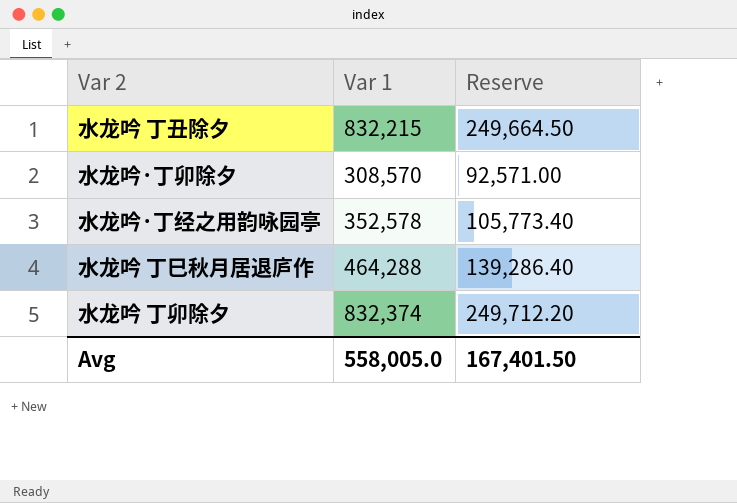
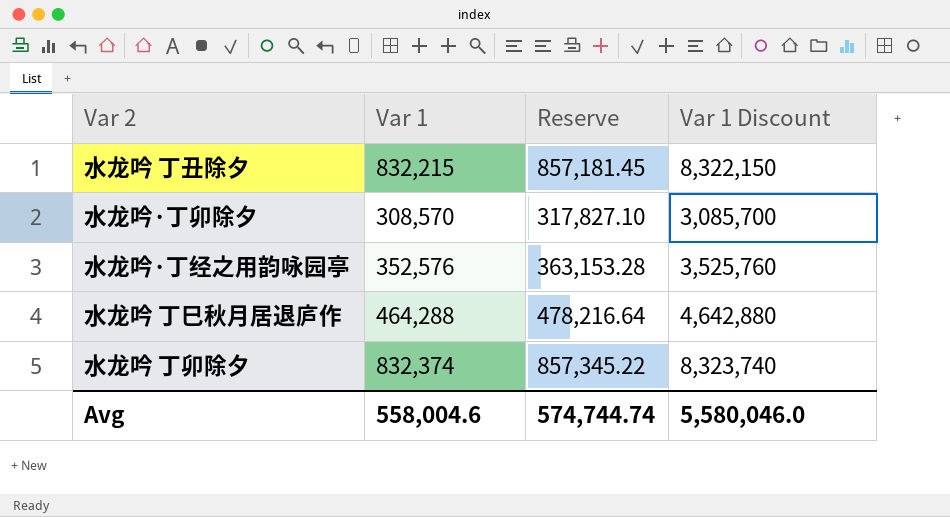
column Reserve | formula: [Var 1] * 0.3 -> [Var 1] * 1.03
column Var 1 Discount | formula: none -> [Var 1] * 10
水龙吟·丁经之用韵咏园亭 | Var 1: 352,578 -> 352,576
Avg | Var 1: 558,005.0 -> 558,004.6
Avg | Reserve: 167,401.50 -> 574,744.74

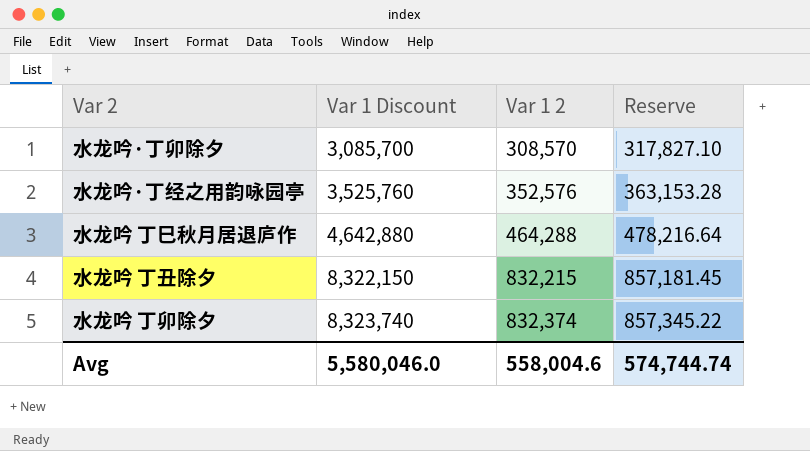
row order: none -> Var 1 Discount ascending
column Var 1 Discount | position: 4 -> 2
column name: Var 1 -> Var 1 2

